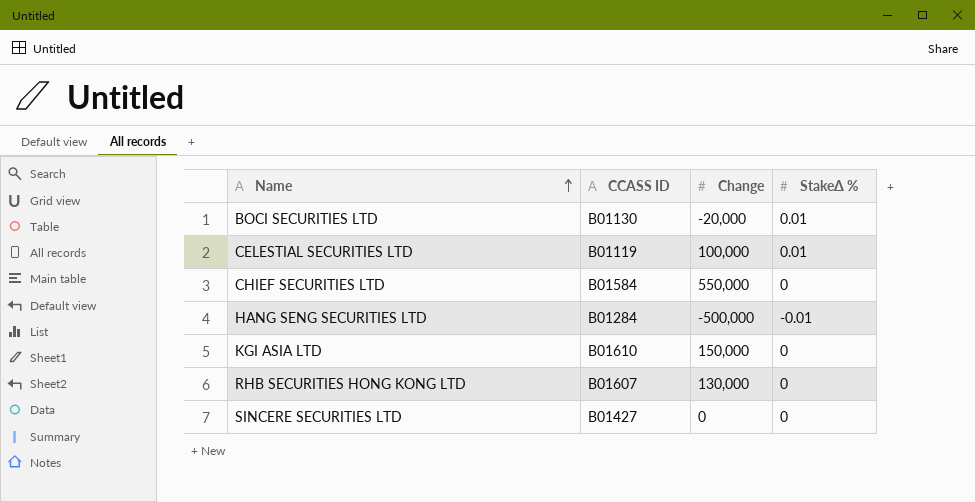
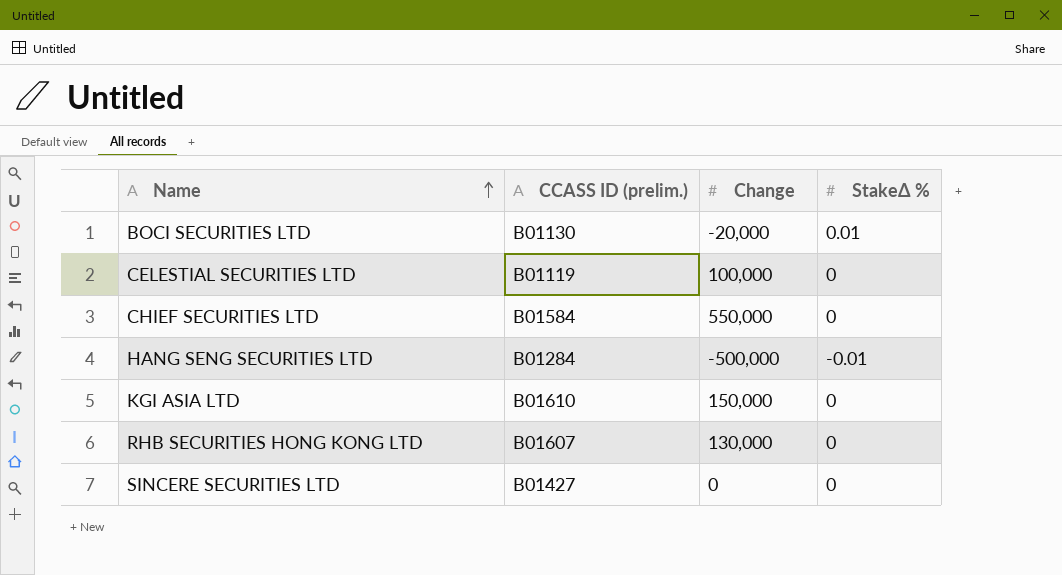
column name: CCASS ID -> CCASS ID (prelim.)
CELESTIAL SECURITIES LTD | StakeΔ %: 0.01 -> 0

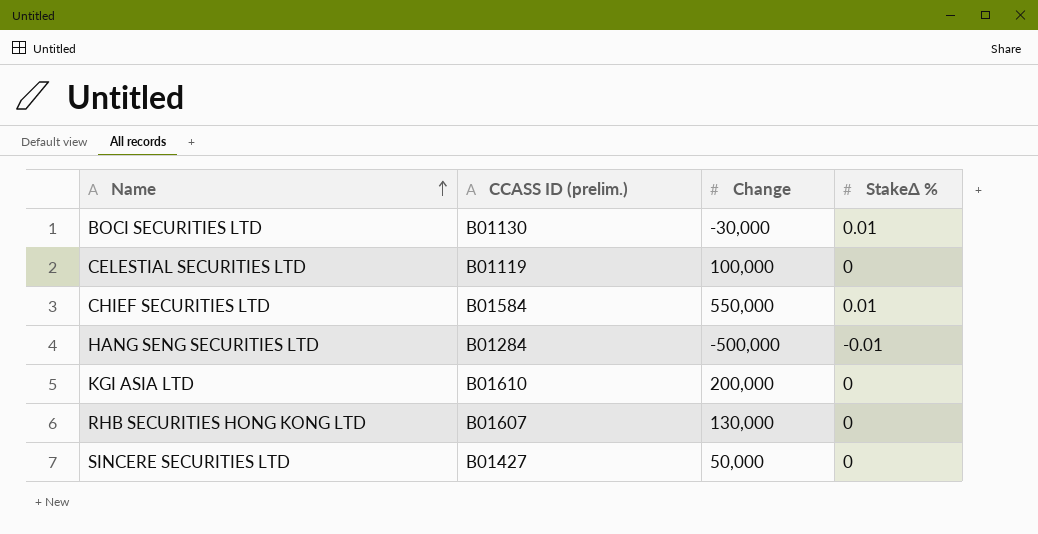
BOCI SECURITIES LTD | Change: -20,000 -> -30,000
CHIEF SECURITIES LTD | StakeΔ %: 0 -> 0.01
KGI ASIA LTD | Change: 150,000 -> 200,000
SINCERE SECURITIES LTD | Change: 0 -> 50,000

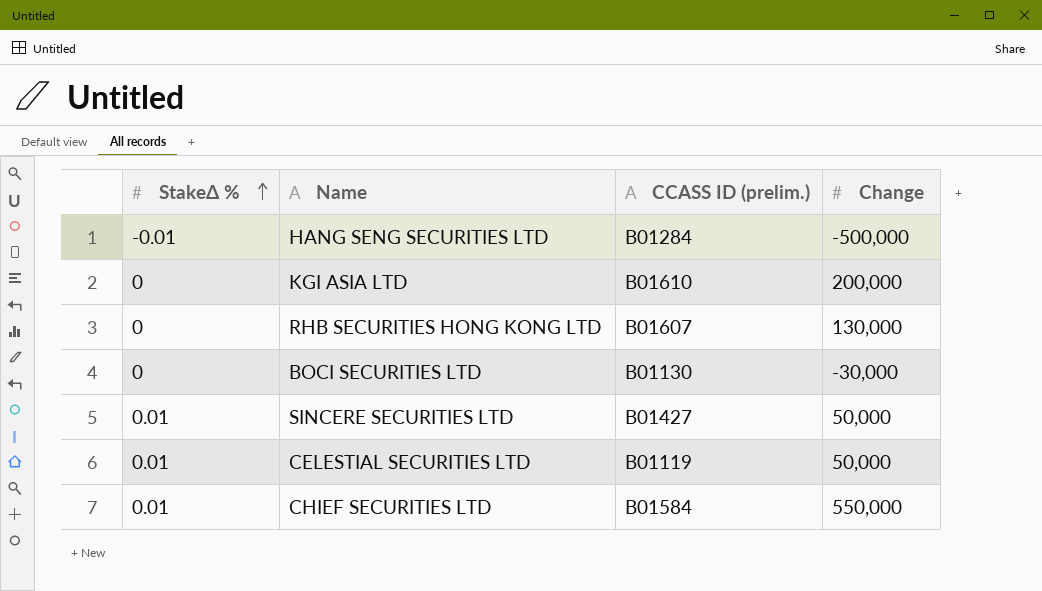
row order: Name ascending -> StakeΔ % ascending
column StakeΔ % | position: 4 -> 1
BOCI SECURITIES LTD | StakeΔ %: 0.01 -> 0
SINCERE SECURITIES LTD | StakeΔ %: 0 -> 0.01
CELESTIAL SECURITIES LTD | StakeΔ %: 0 -> 0.01
CELESTIAL SECURITIES LTD | Change: 100,000 -> 50,000

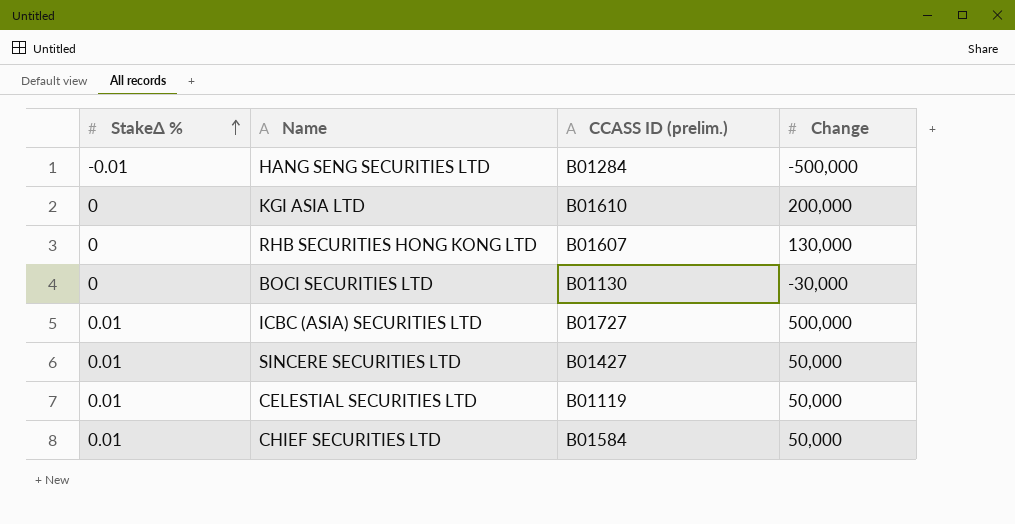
row ICBC (ASIA) SECURITIES LTD: none -> 0.01 | B01727 | 500,000
CHIEF SECURITIES LTD | Change: 550,000 -> 50,000

